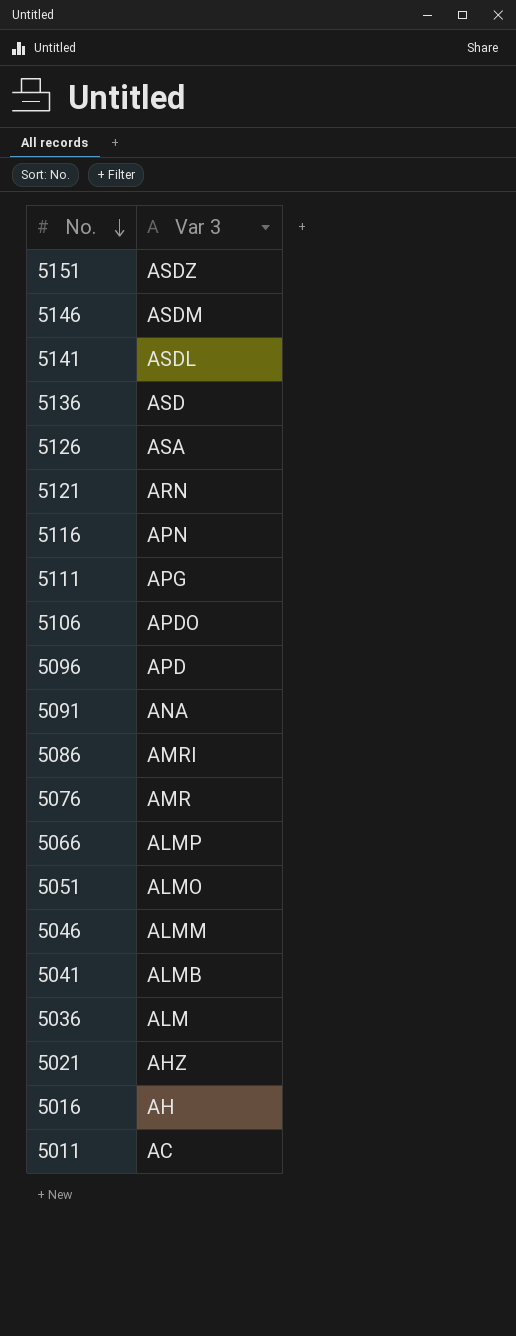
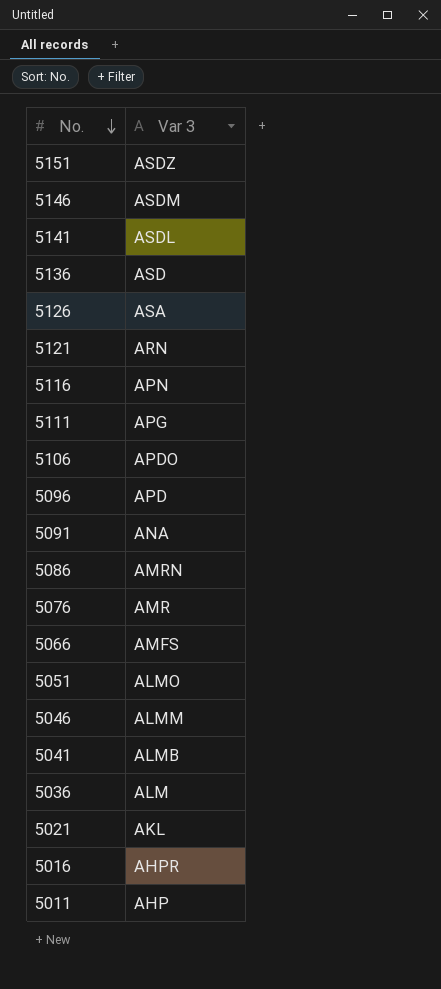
5086 | Var 3: AMRI -> AMRN
5066 | Var 3: ALMP -> AMFS
5021 | Var 3: AHZ -> AKL
5016 | Var 3: AH -> AHPR
5011 | Var 3: AC -> AHP

